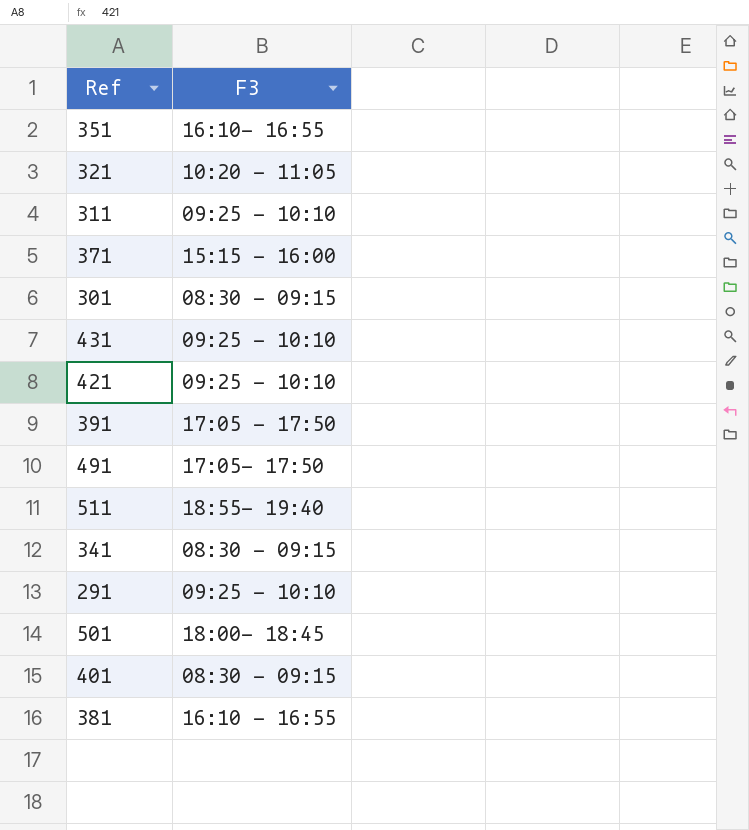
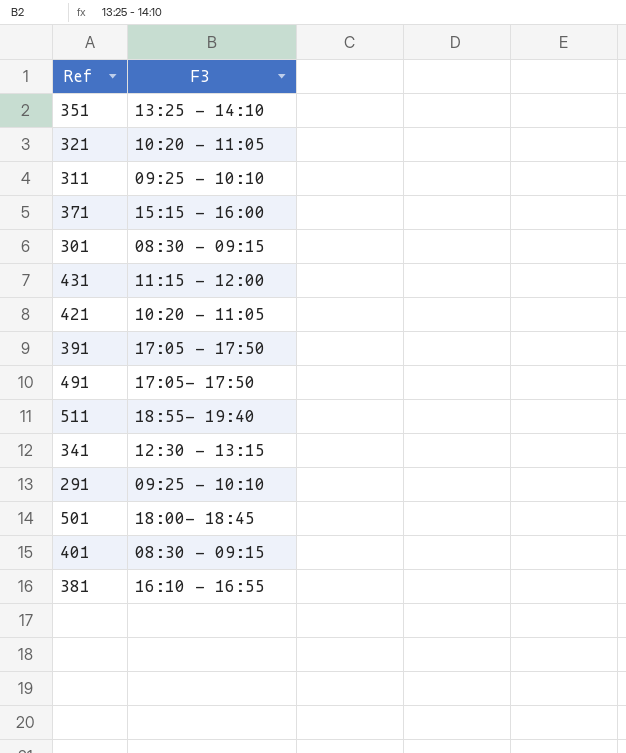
351 | F3: 16:10- 16:55 -> 13:25 - 14:10
431 | F3: 09:25 - 10:10 -> 11:15 - 12:00
421 | F3: 09:25 - 10:10 -> 10:20 - 11:05
341 | F3: 08:30 - 09:15 -> 12:30 - 13:15

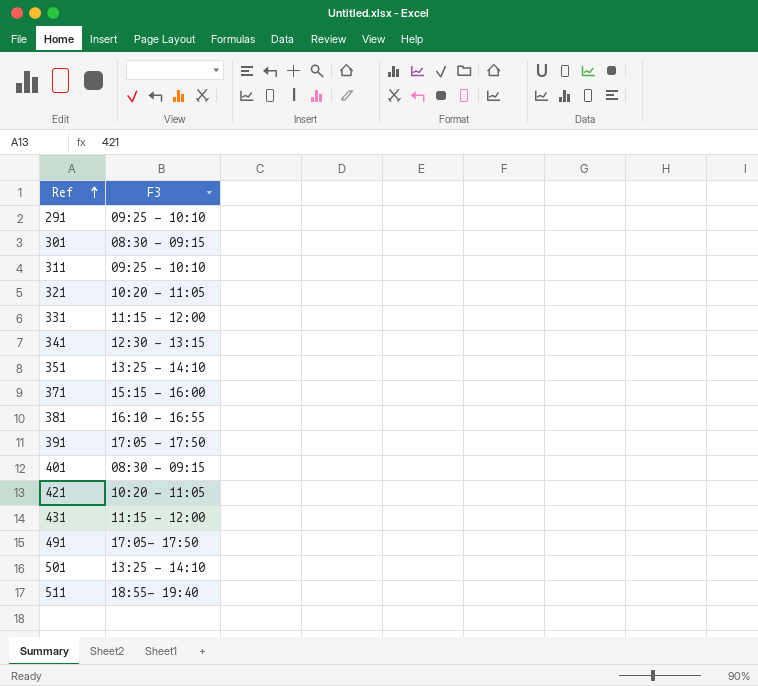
row order: none -> Ref ascending
row 331: none -> 11:15 - 12:00
501 | F3: 18:00- 18:45 -> 13:25 - 14:10

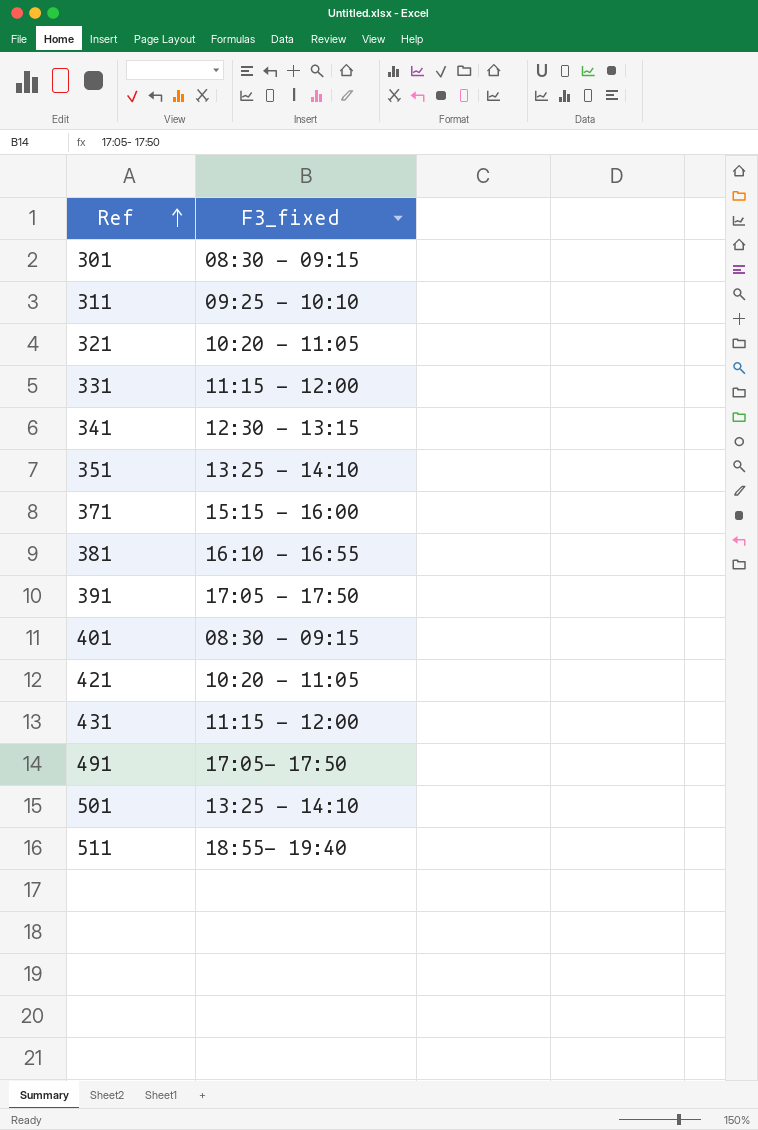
column name: F3 -> F3_fixed
row 291: 09:25 - 10:10 -> none

